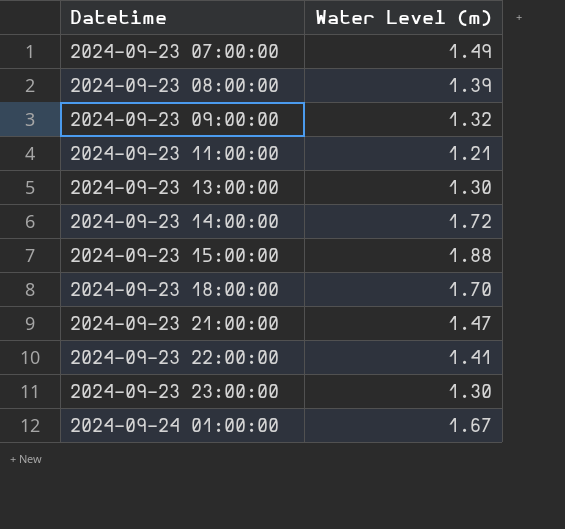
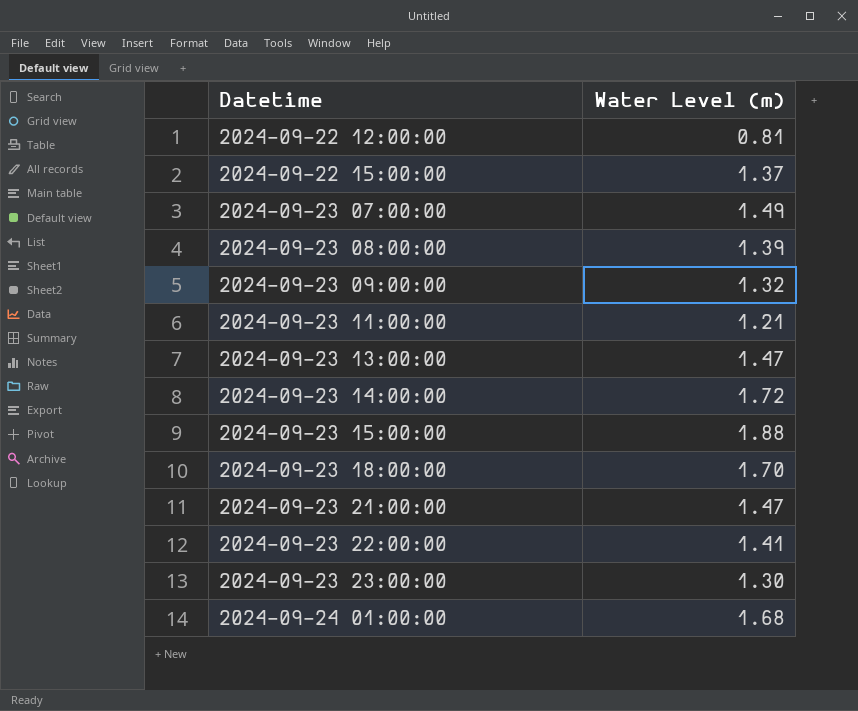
row 2024-09-22 12:00:00: none -> 0.81
row 2024-09-22 15:00:00: none -> 1.37
2024-09-23 13:00:00 | Water Level (m): 1.30 -> 1.47
2024-09-24 01:00:00 | Water Level (m): 1.67 -> 1.68

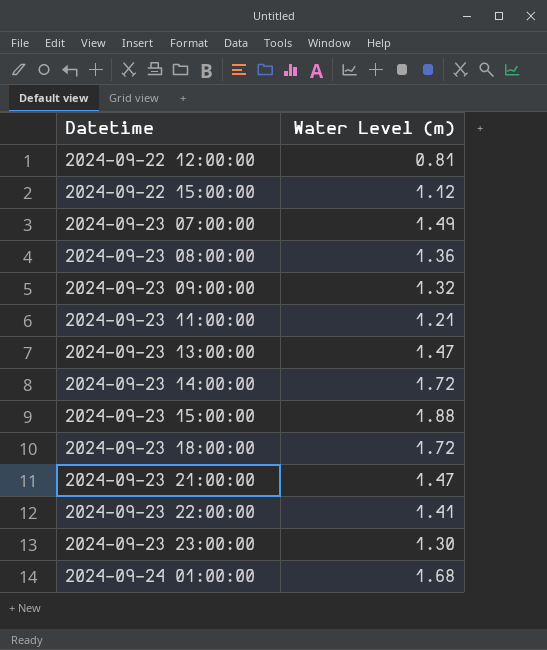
2024-09-22 15:00:00 | Water Level (m): 1.37 -> 1.12
2024-09-23 08:00:00 | Water Level (m): 1.39 -> 1.36
2024-09-23 18:00:00 | Water Level (m): 1.70 -> 1.72

